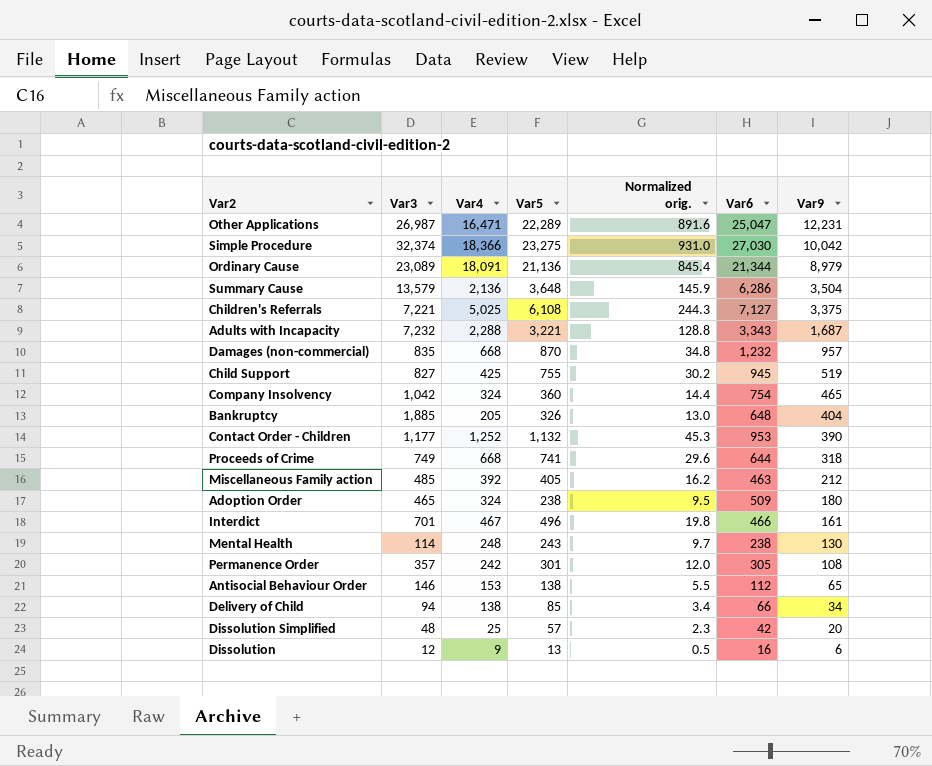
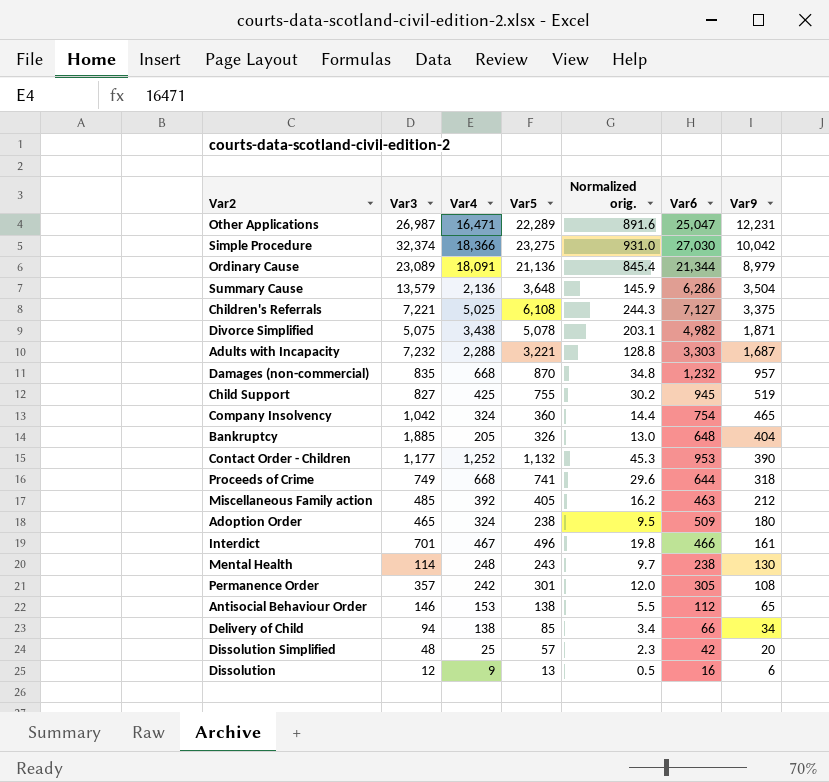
row Divorce Simplified: none -> 5,075 | 3,438 | 5,078 | 203.1 | 4,982 | 1,871
Adults with Incapacity | Var6: 3,343 -> 3,303

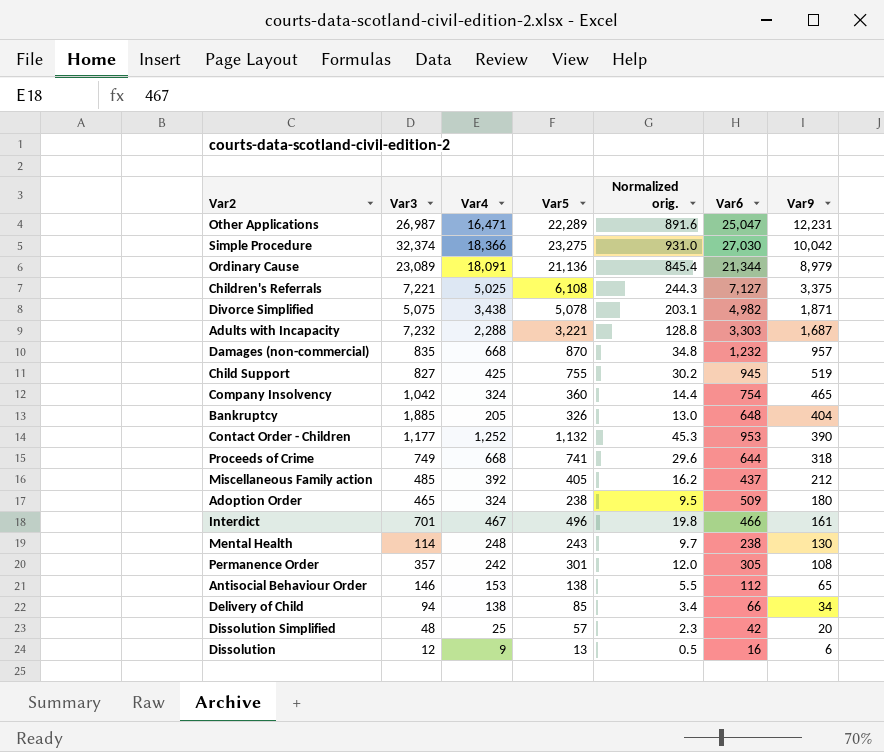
row Summary Cause: 13,579 | 2,136 | 3,648 | 145.9 | 6,286 | 3,504 -> none
Miscellaneous Family action | Var6: 463 -> 437

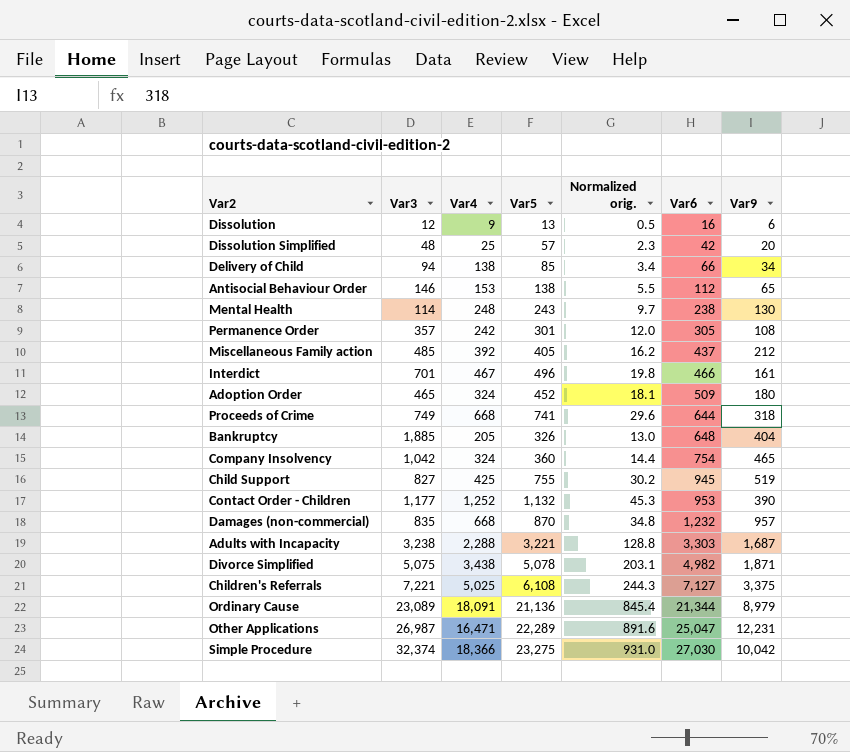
row order: Var9 descending -> Var6 ascending
Adoption Order | Var5: 238 -> 452
Adoption Order | Normalized orig.: 9.5 -> 18.1
Adults with Incapacity | Var3: 7,232 -> 3,238

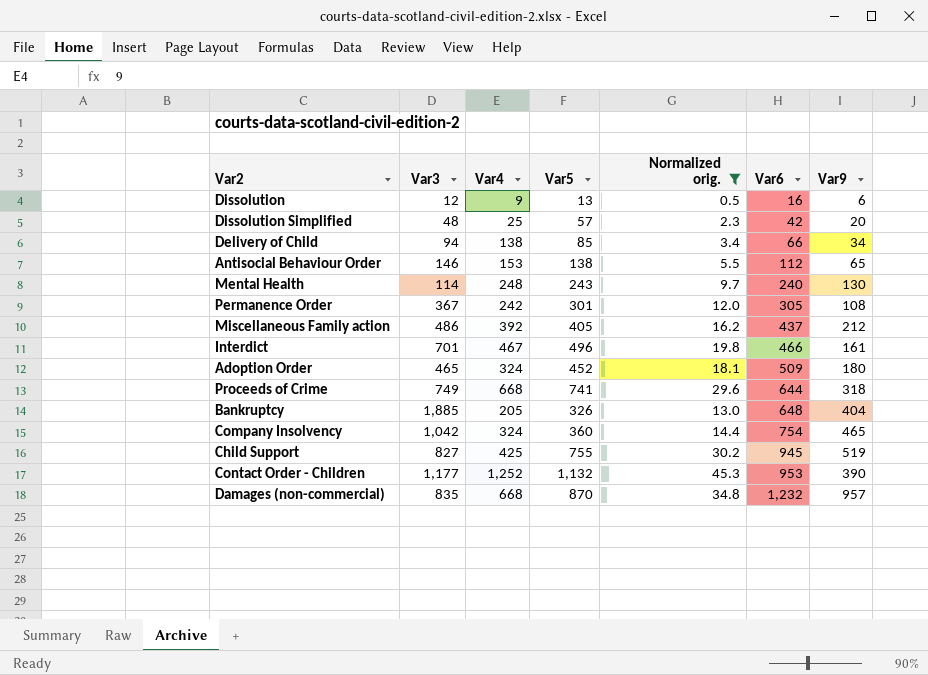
filter: none -> Normalized orig. <= 45.3
Mental Health | Var6: 238 -> 240
Permanence Order | Var3: 357 -> 367
Miscellaneous Family action | Var3: 485 -> 486

